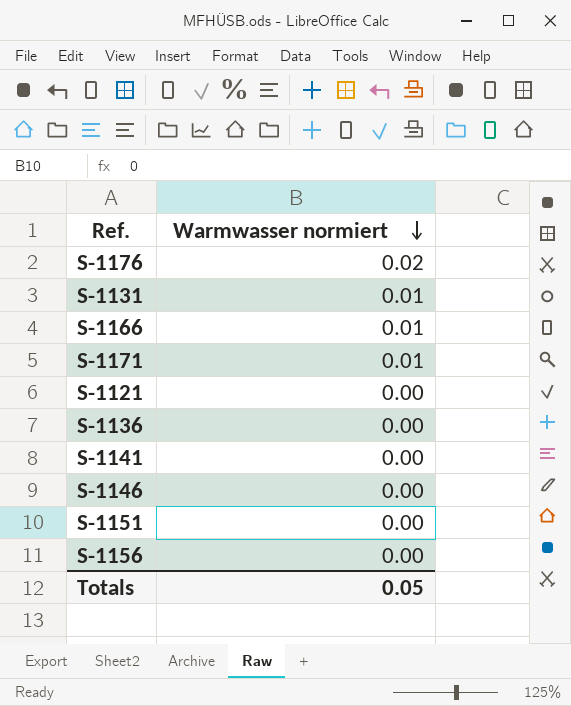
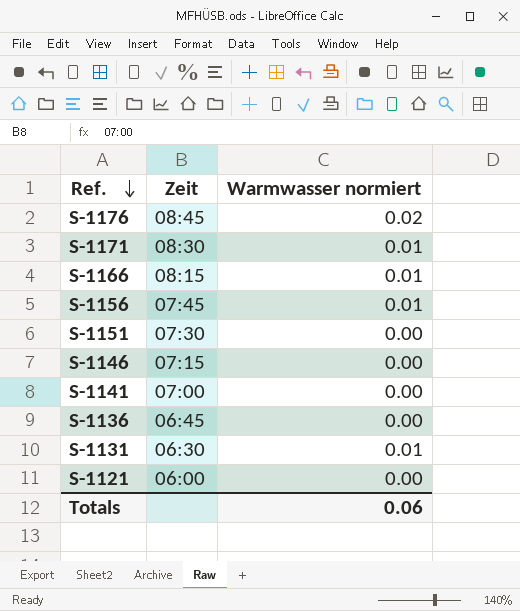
row order: Warmwasser normiert descending -> Ref. descending
column Zeit | position: none -> 2
S-1156 | Warmwasser normiert: 0.00 -> 0.01
Totals | Warmwasser normiert: 0.05 -> 0.06

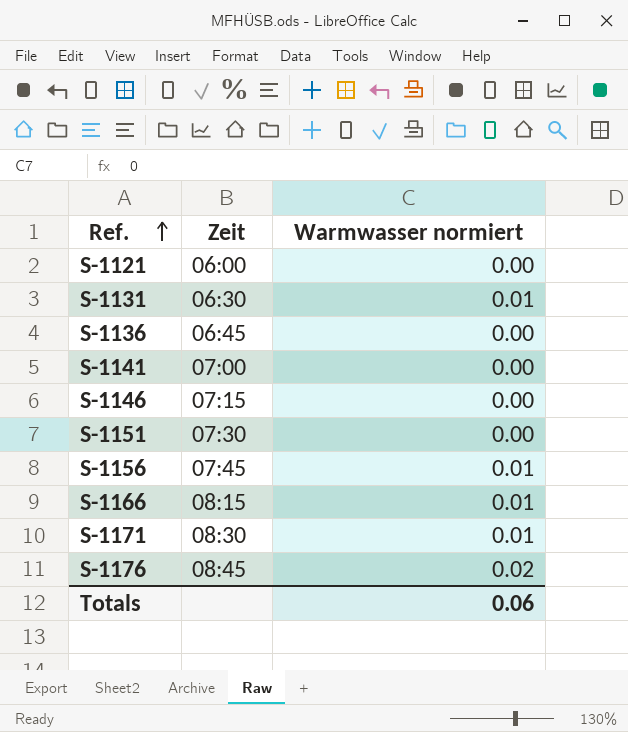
row order: Ref. descending -> Ref. ascending

